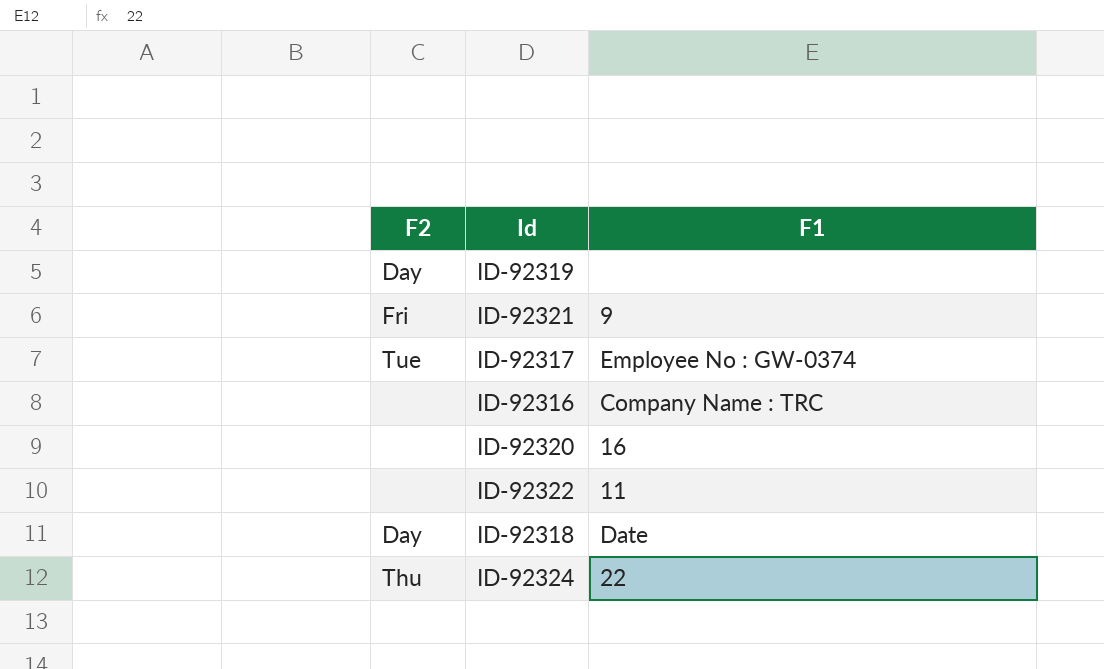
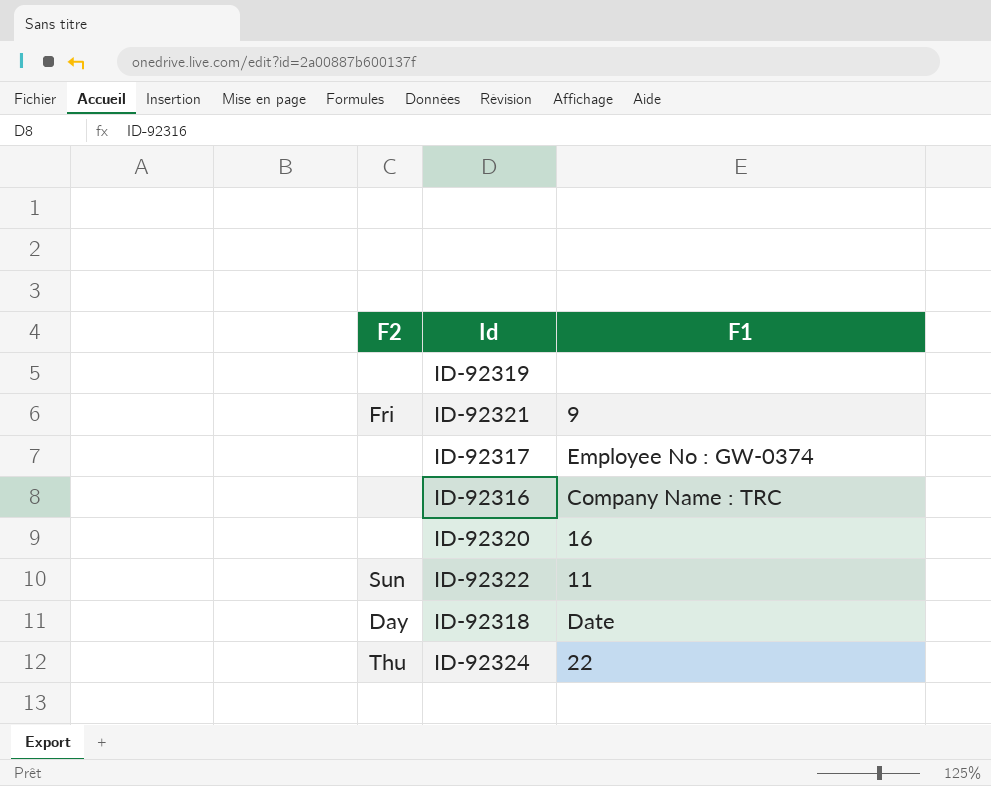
ID-92319 | F2: Day -> none
ID-92317 | F2: Tue -> none
ID-92322 | F2: none -> Sun

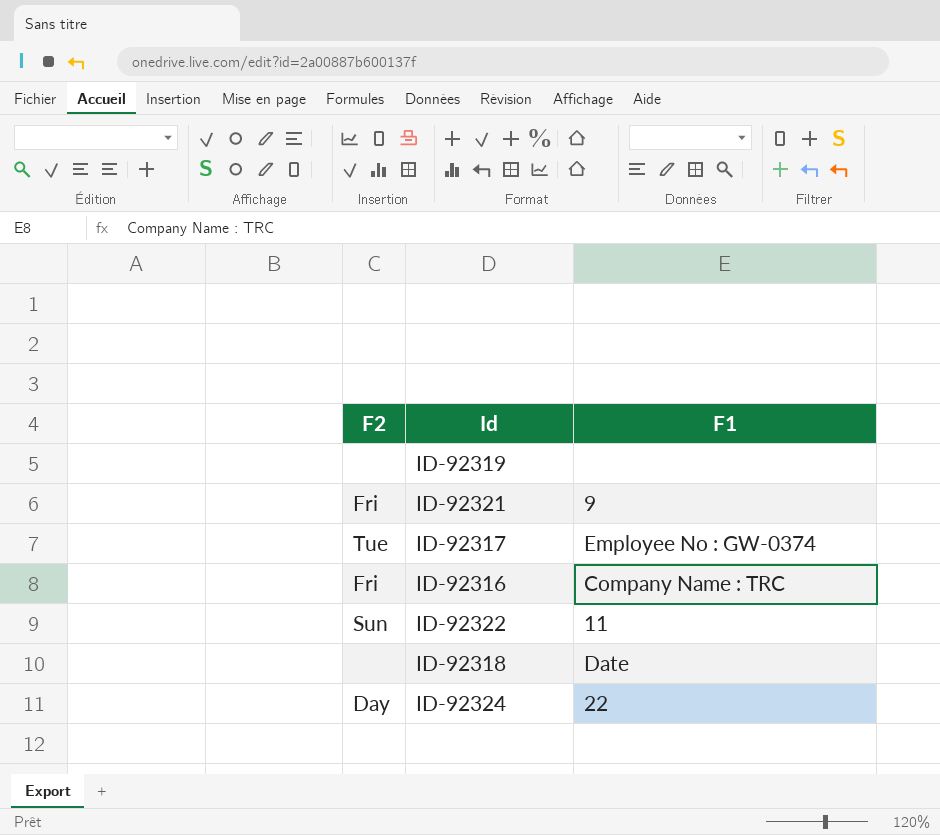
row ID-92320: none | 16 -> none
ID-92317 | F2: none -> Tue
ID-92316 | F2: none -> Fri
ID-92318 | F2: Day -> none
ID-92324 | F2: Thu -> Day

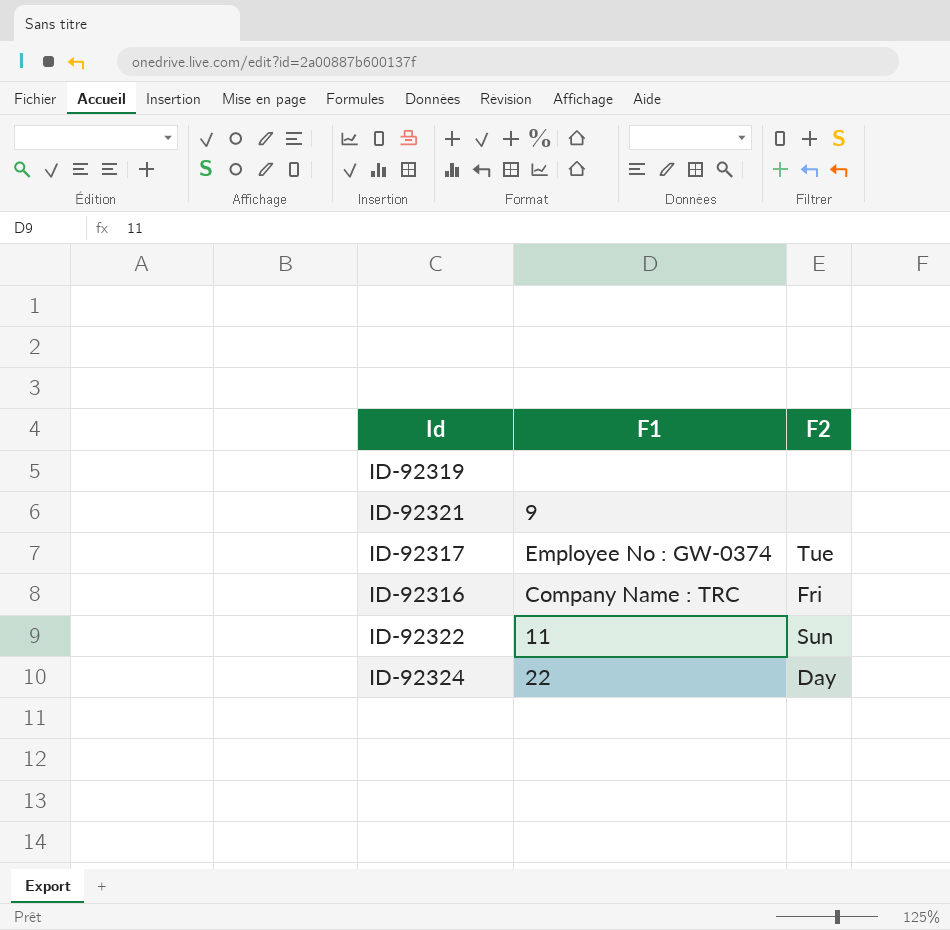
column F2 | position: 1 -> 3
row ID-92318: none | Date -> none
ID-92321 | F2: Fri -> none

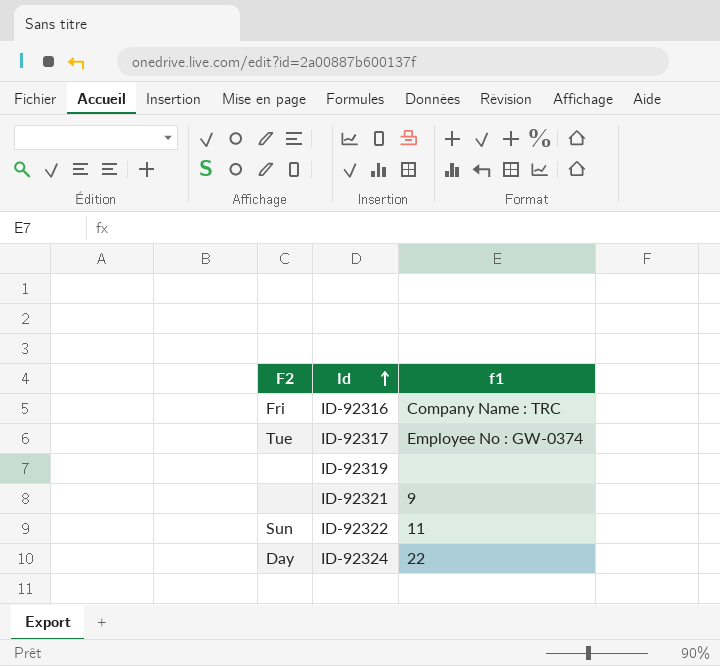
row order: none -> Id ascending
column F2 | position: 3 -> 1
column name: F1 -> f1

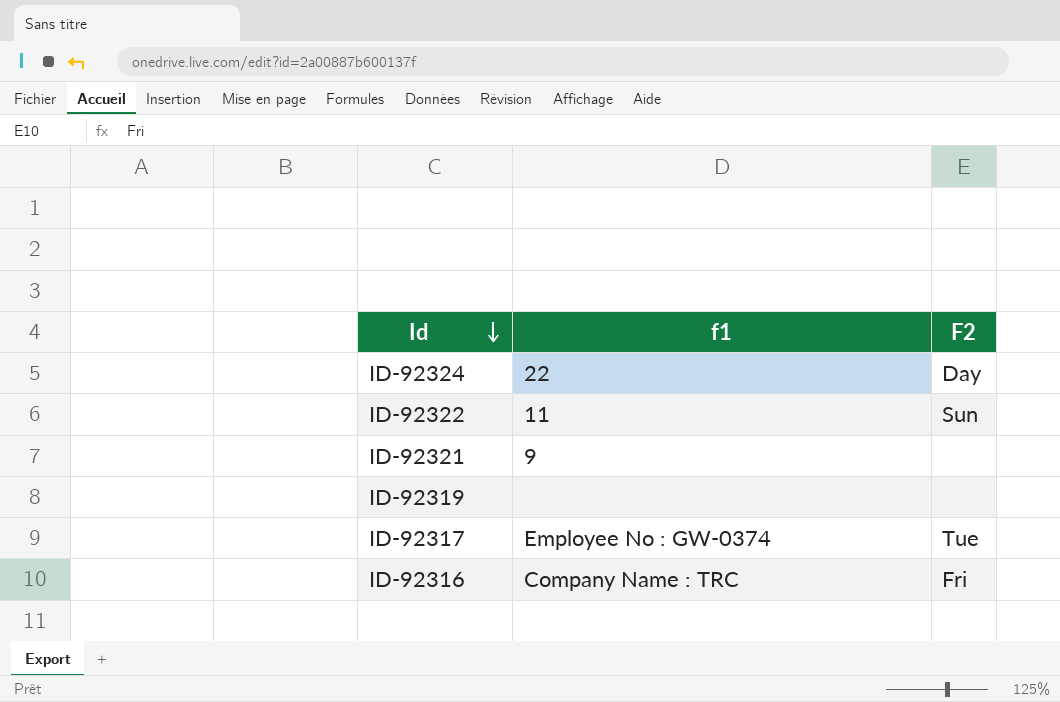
row order: Id ascending -> Id descending
column F2 | position: 1 -> 3

